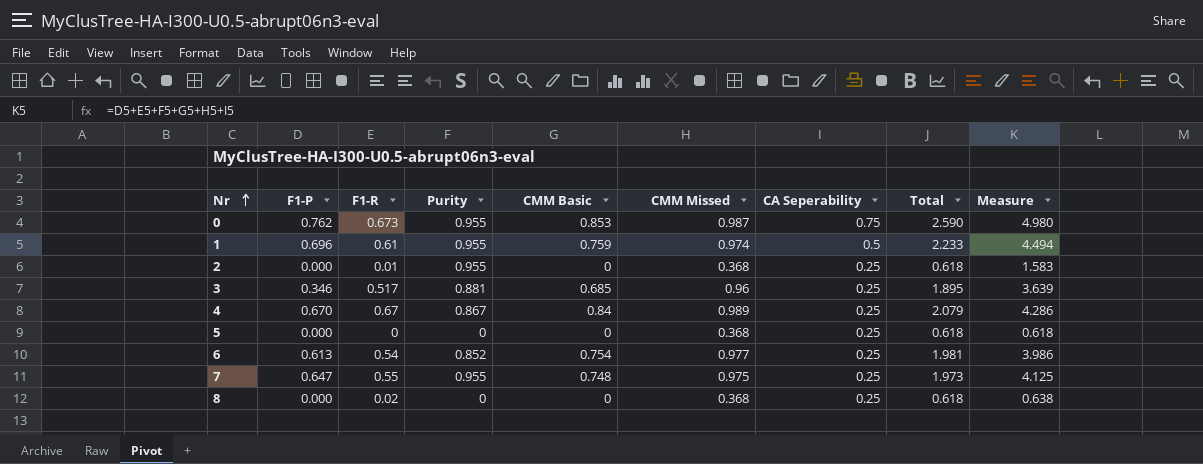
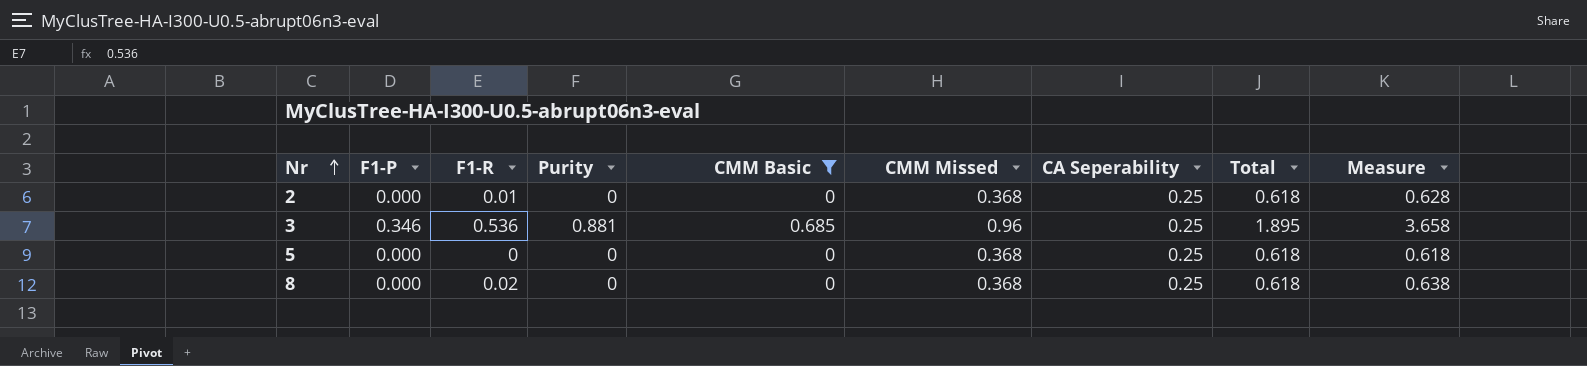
filter: none -> CMM Basic <= 0.685
2 | Purity: 0.955 -> 0
2 | Measure: 1.583 -> 0.628
3 | F1-R: 0.517 -> 0.536
3 | Measure: 3.639 -> 3.658

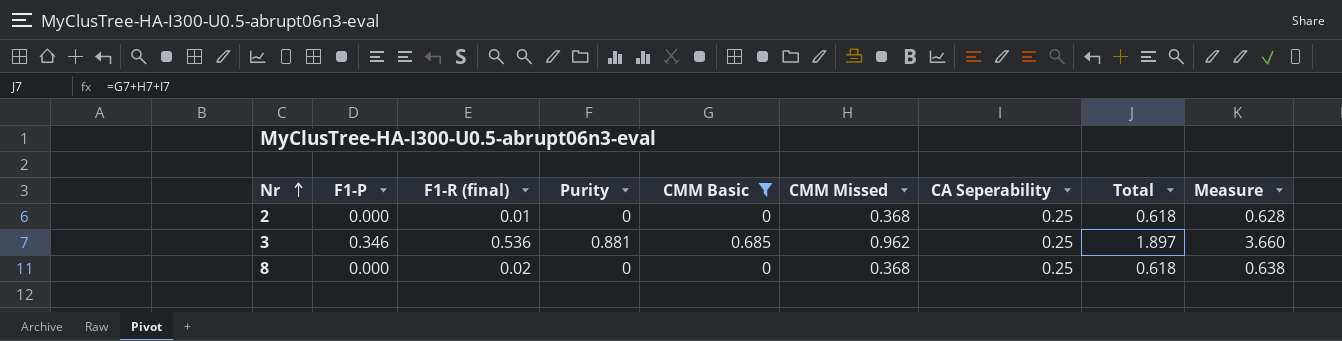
column name: F1-R -> F1-R (final)
row 5: 0.000 | 0 | 0 | 0 | 0.368 | 0.25 | 0.618 | 0.618 -> none
3 | CMM Missed: 0.96 -> 0.962
3 | Total: 1.895 -> 1.897
3 | Measure: 3.658 -> 3.660

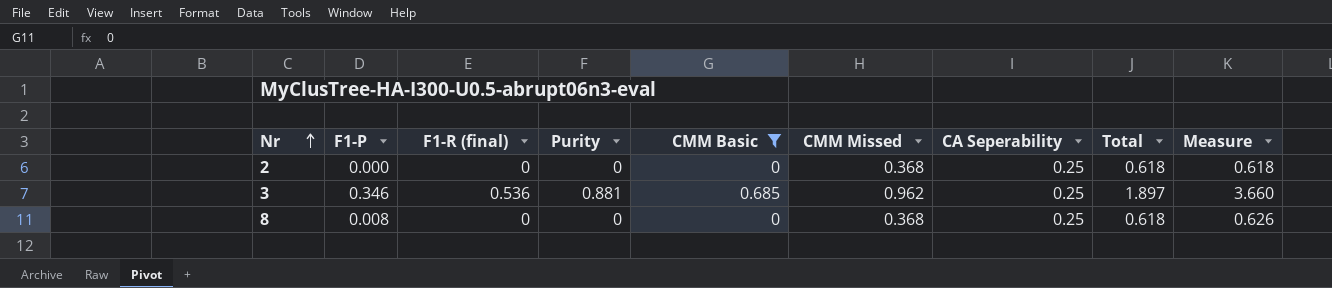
2 | F1-R (final): 0.01 -> 0
2 | Measure: 0.628 -> 0.618
8 | F1-P: 0.000 -> 0.008
8 | F1-R (final): 0.02 -> 0
8 | Measure: 0.638 -> 0.626

